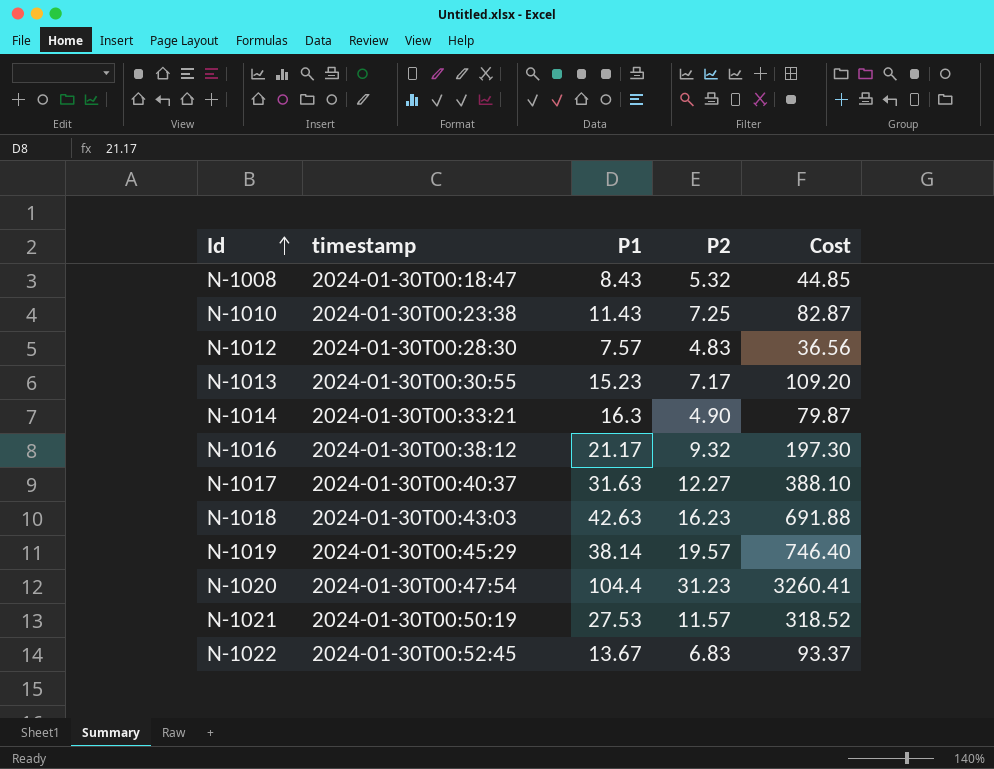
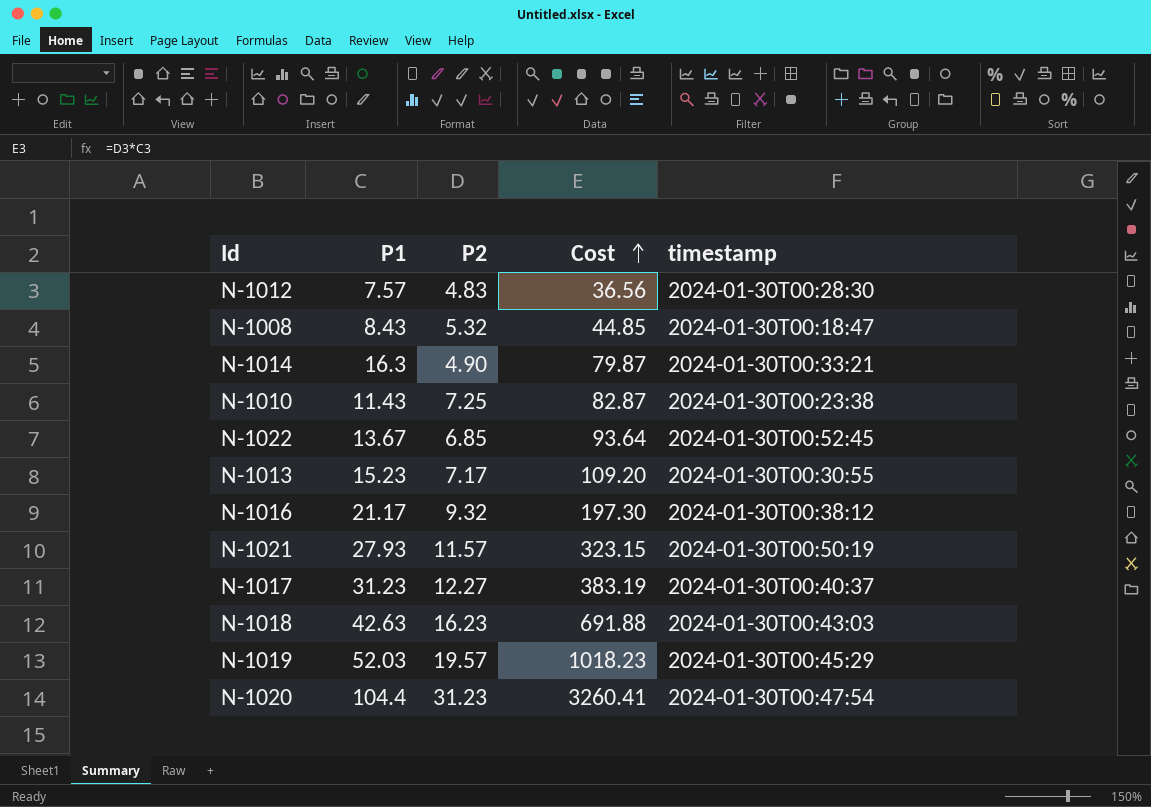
row order: Id ascending -> Cost ascending
column timestamp | position: 2 -> 5
N-1022 | P2: 6.83 -> 6.85
N-1022 | Cost: 93.37 -> 93.64
N-1021 | P1: 27.53 -> 27.93
N-1021 | Cost: 318.52 -> 323.15
N-1017 | P1: 31.63 -> 31.23
N-1017 | Cost: 388.10 -> 383.19
N-1019 | P1: 38.14 -> 52.03
N-1019 | Cost: 746.40 -> 1018.23

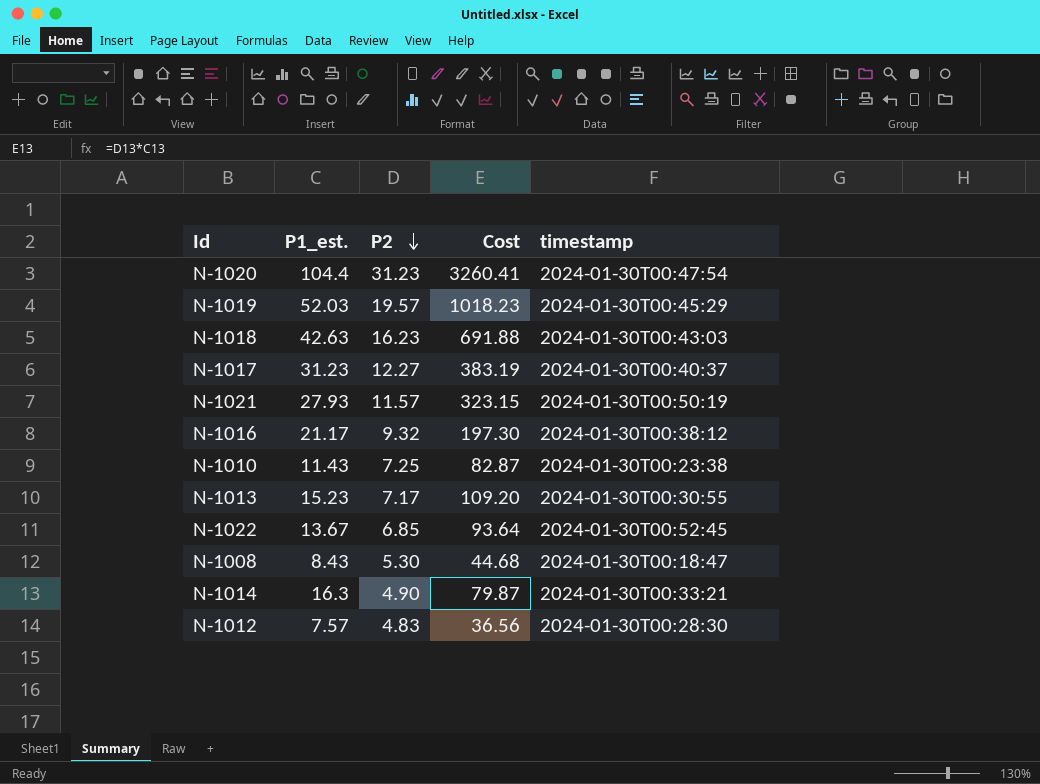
row order: Cost ascending -> P2 descending
column name: P1 -> P1_est.
N-1008 | P2: 5.32 -> 5.30
N-1008 | Cost: 44.85 -> 44.68

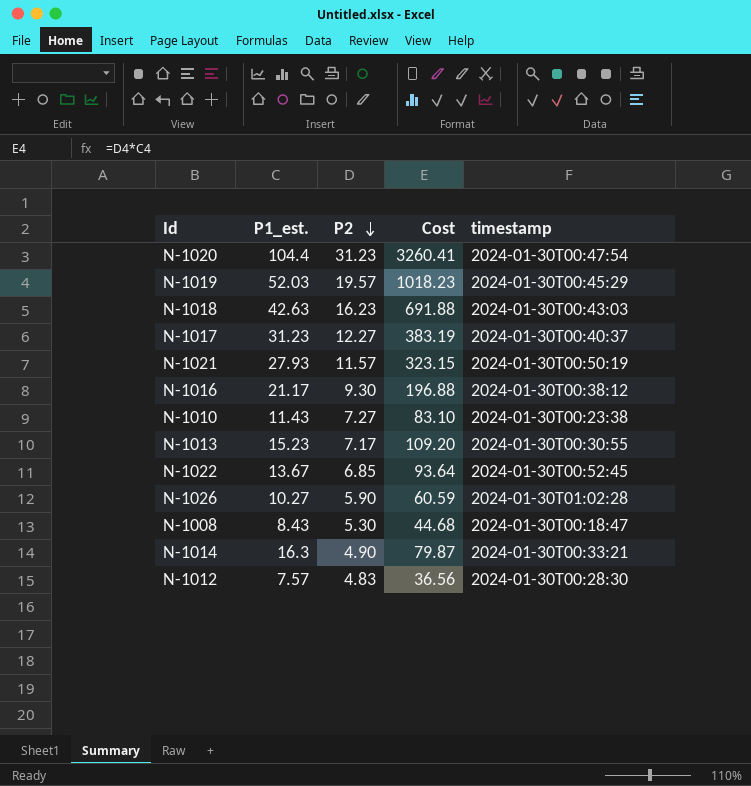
N-1016 | P2: 9.32 -> 9.30
N-1016 | Cost: 197.30 -> 196.88
N-1010 | P2: 7.25 -> 7.27
N-1010 | Cost: 82.87 -> 83.10
row N-1026: none -> 10.27 | 5.90 | 60.59 | 2024-01-30T01:02:28

